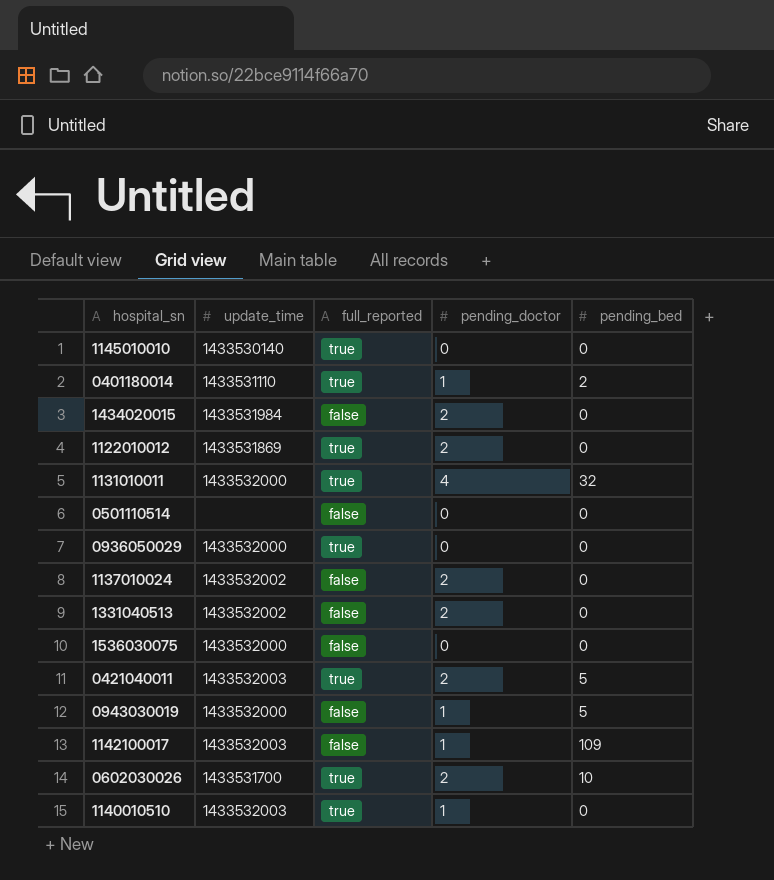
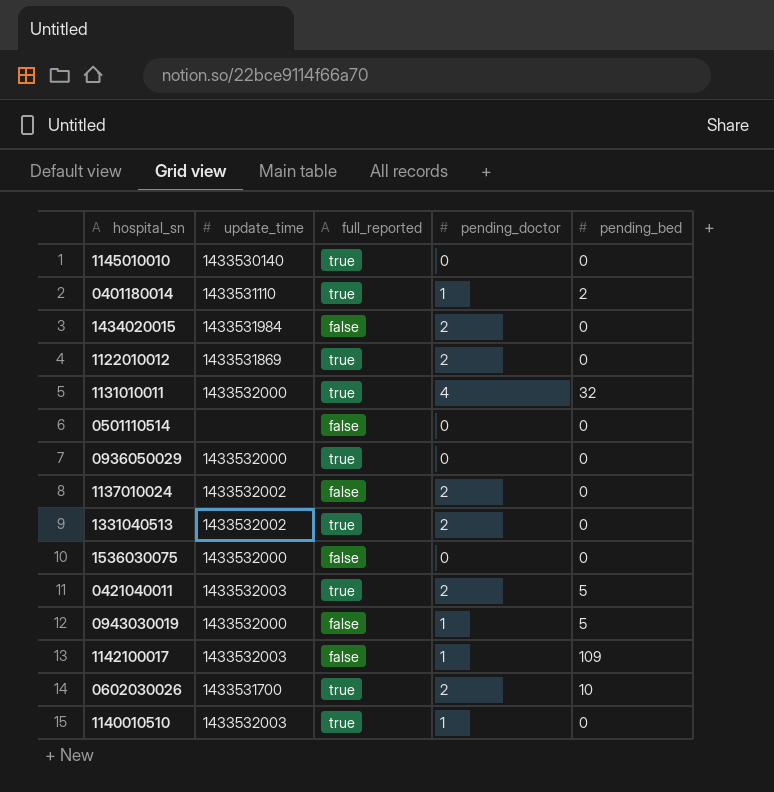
1331040513 | full_reported: false -> true

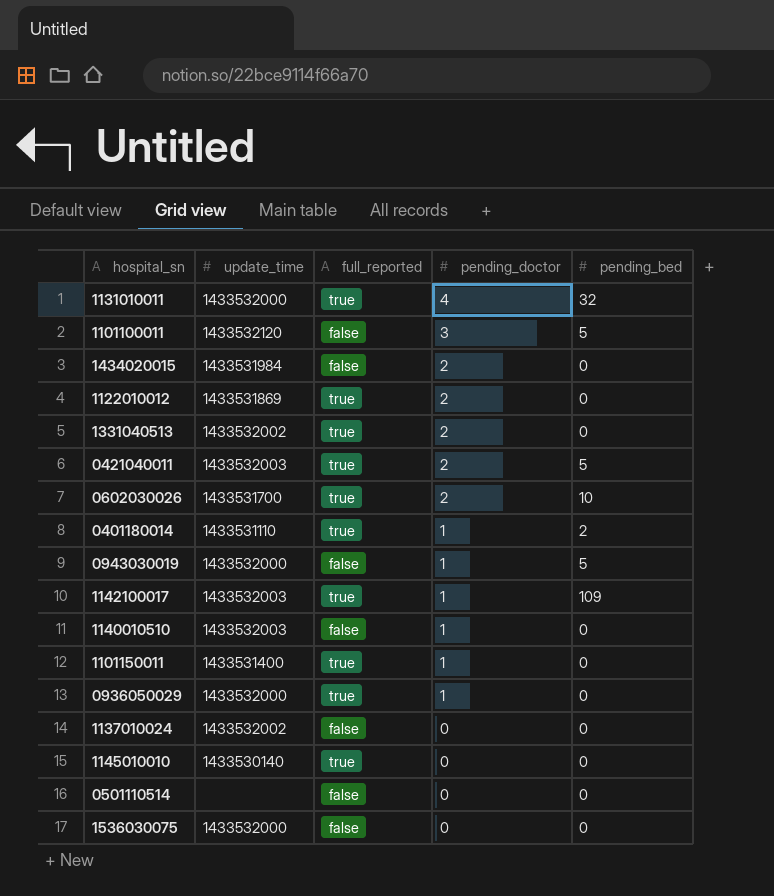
row order: none -> pending_doctor descending
row 1101100011: none -> 1433532120 | false | 3 | 5
1142100017 | full_reported: false -> true
1140010510 | full_reported: true -> false
row 1101150011: none -> 1433531400 | true | 1 | 0
0936050029 | pending_doctor: 0 -> 1
1137010024 | pending_doctor: 2 -> 0

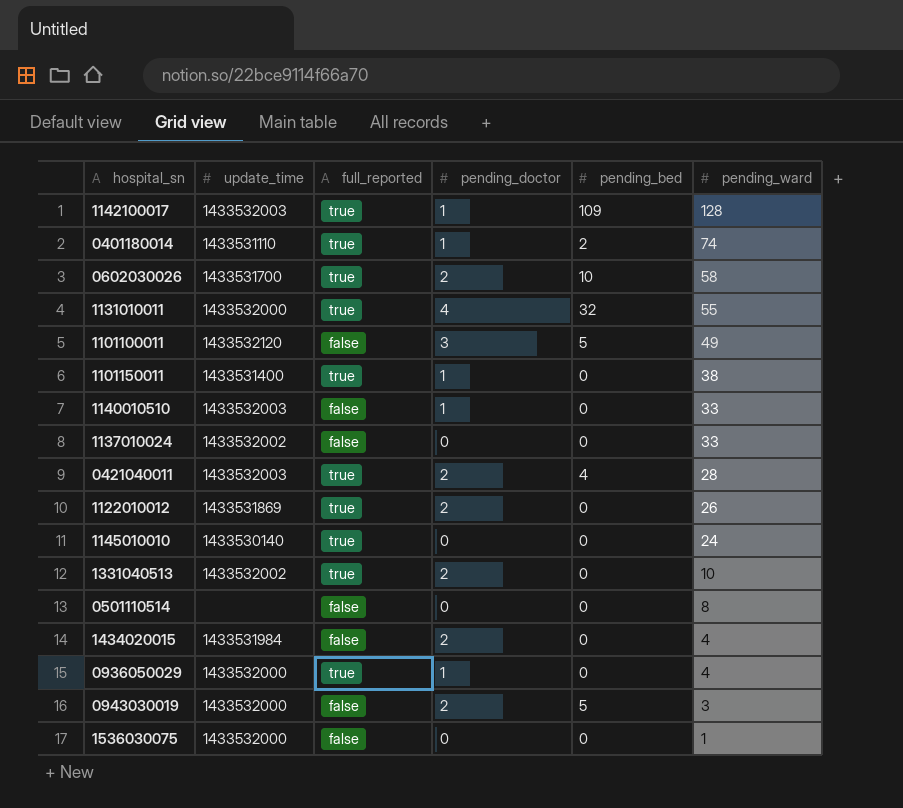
row order: pending_doctor descending -> pending_ward descending
column pending_ward | position: none -> 6
0421040011 | pending_bed: 5 -> 4
0943030019 | pending_doctor: 1 -> 2

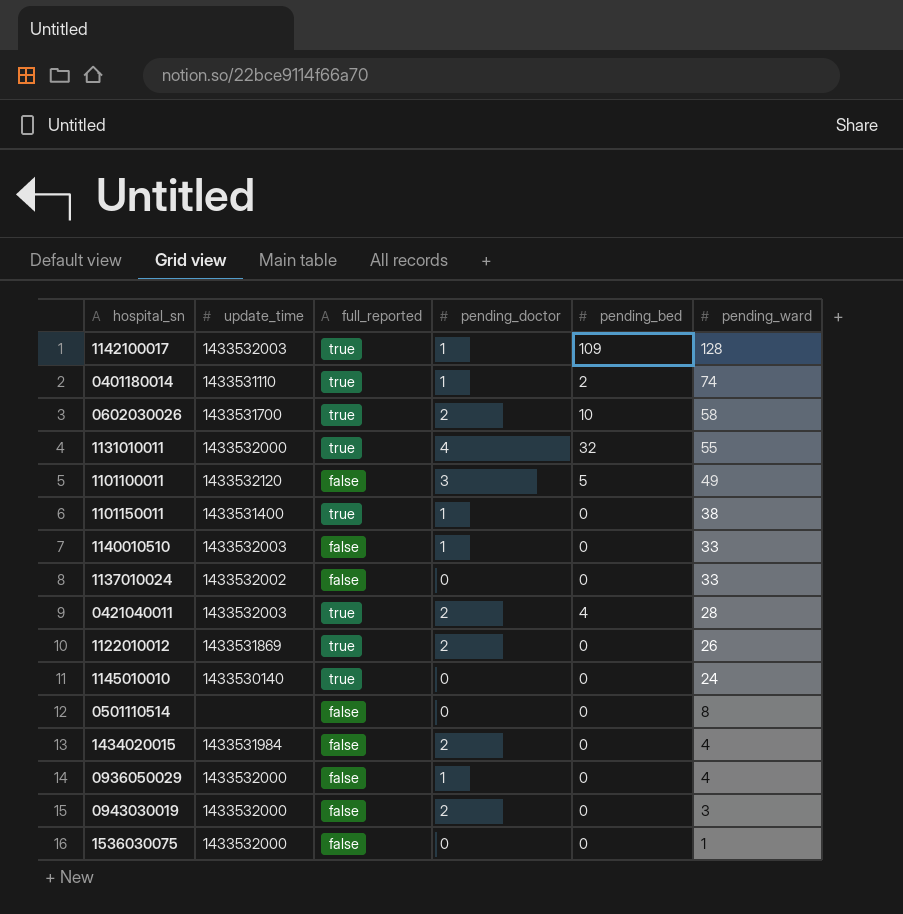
row 1331040513: 1433532002 | true | 2 | 0 | 10 -> none
0936050029 | full_reported: true -> false
0943030019 | pending_bed: 5 -> 0

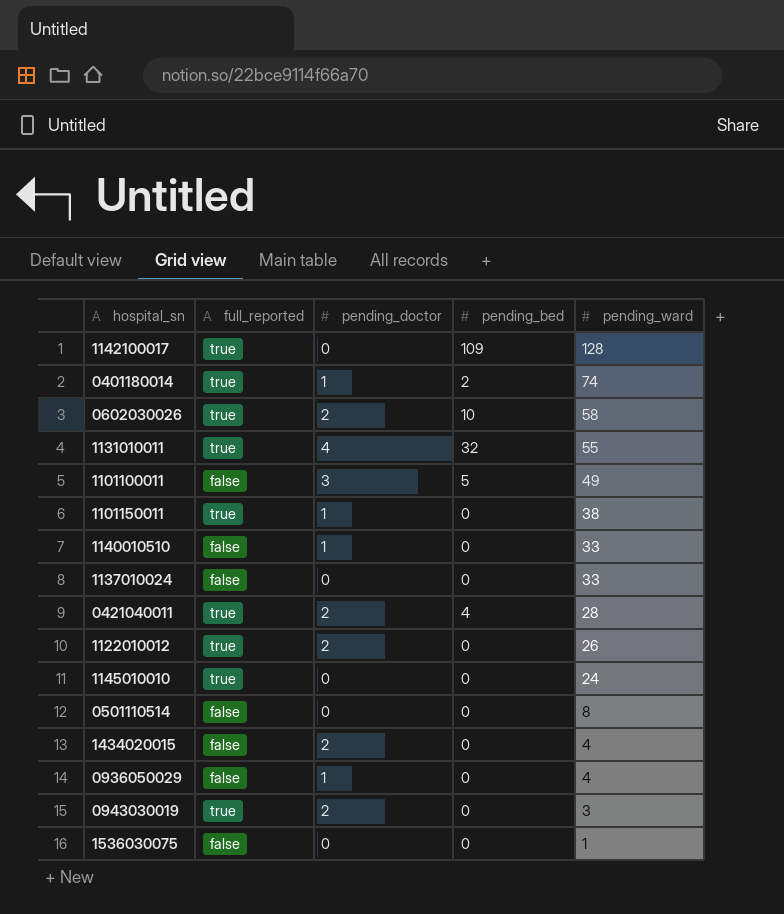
column update_time | position: 2 -> none
1142100017 | pending_doctor: 1 -> 0
0943030019 | full_reported: false -> true

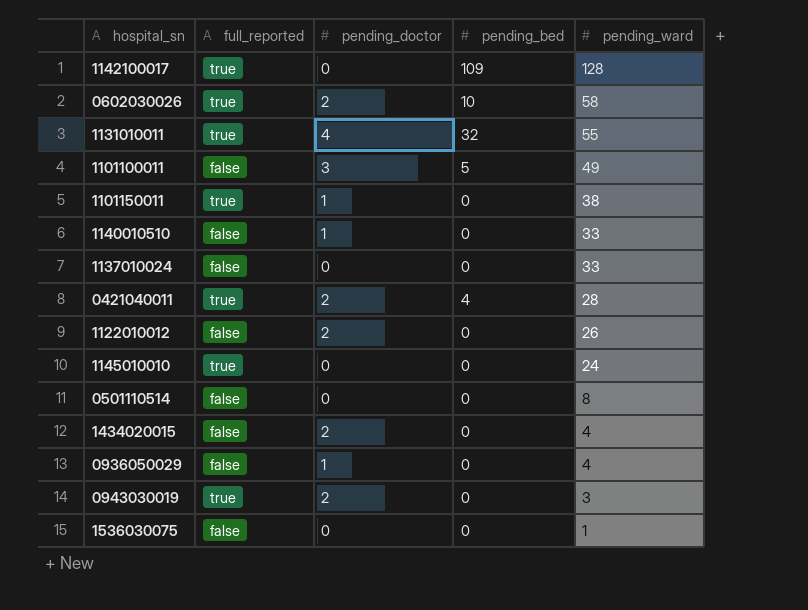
row 0401180014: true | 1 | 2 | 74 -> none
1122010012 | full_reported: true -> false

